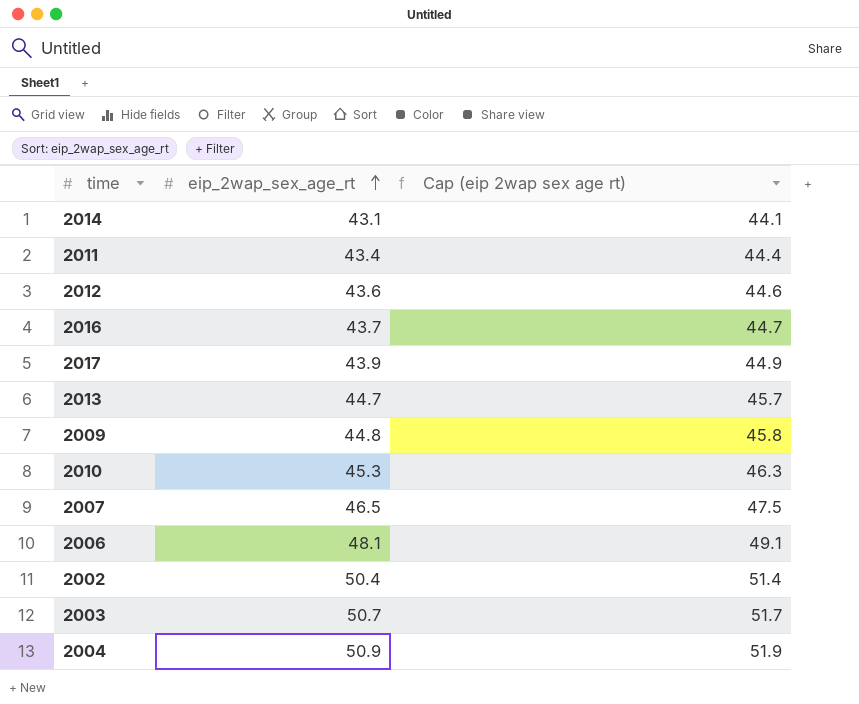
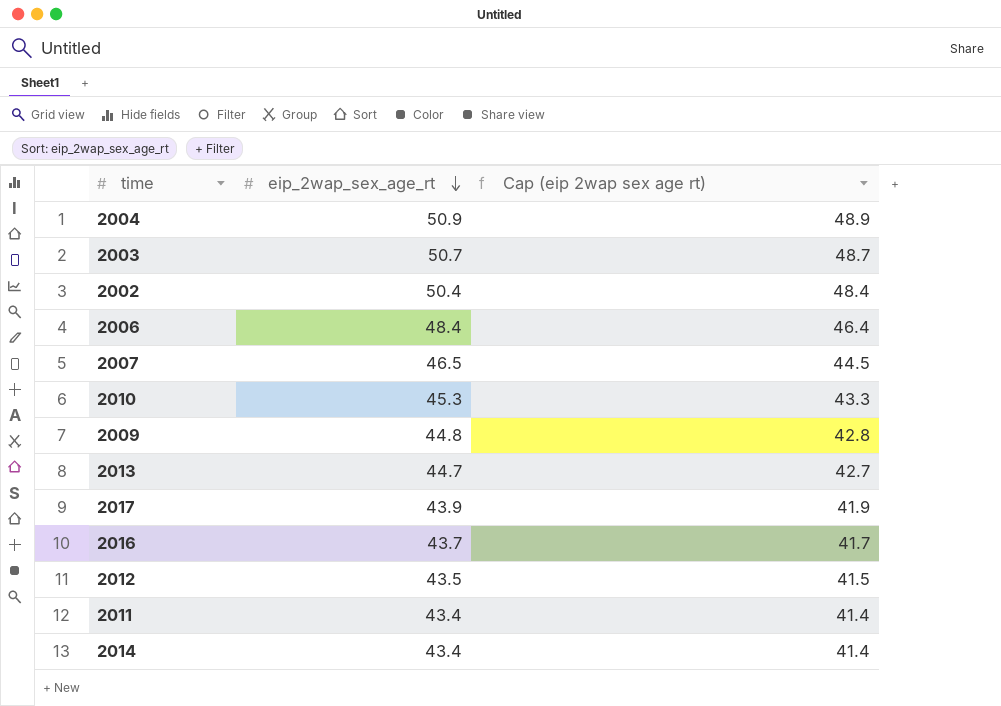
row order: eip_2wap_sex_age_rt ascending -> eip_2wap_sex_age_rt descending
column Cap (eip 2wap sex age rt) | formula: [eip_2wap_sex_age_rt] + 1 -> [eip_2wap_sex_age_rt] - 2
2006 | eip_2wap_sex_age_rt: 48.1 -> 48.4
2012 | eip_2wap_sex_age_rt: 43.6 -> 43.5
2014 | eip_2wap_sex_age_rt: 43.1 -> 43.4

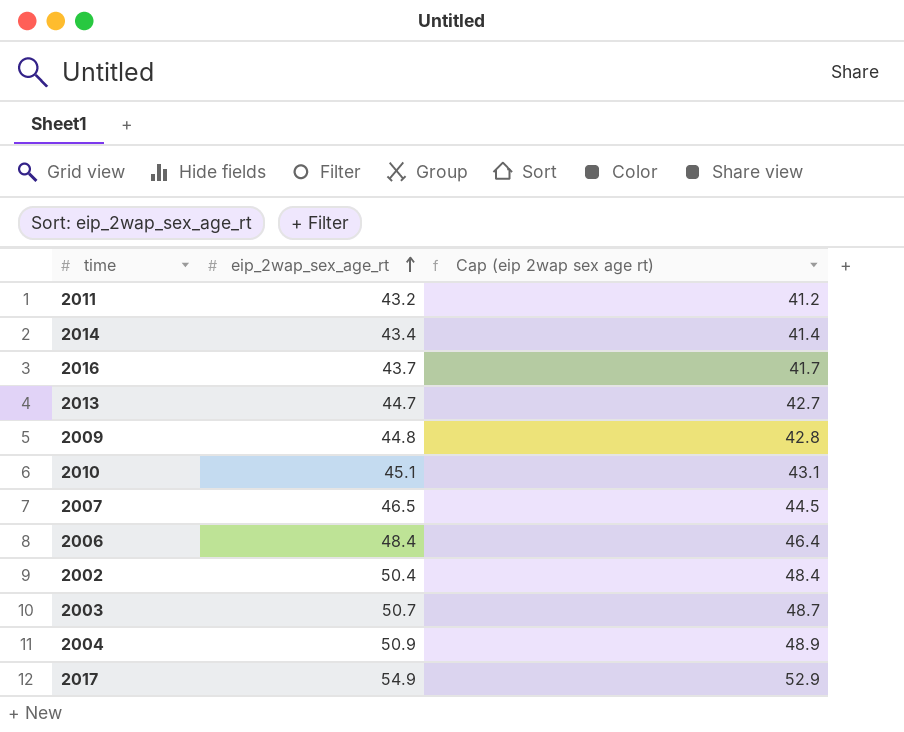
row order: eip_2wap_sex_age_rt descending -> eip_2wap_sex_age_rt ascending
row 2012: 43.5 | 41.5 -> none
2011 | eip_2wap_sex_age_rt: 43.4 -> 43.2
2011 | Cap (eip 2wap sex age rt): 41.4 -> 41.2
2010 | eip_2wap_sex_age_rt: 45.3 -> 45.1
2010 | Cap (eip 2wap sex age rt): 43.3 -> 43.1
2017 | eip_2wap_sex_age_rt: 43.9 -> 54.9
2017 | Cap (eip 2wap sex age rt): 41.9 -> 52.9

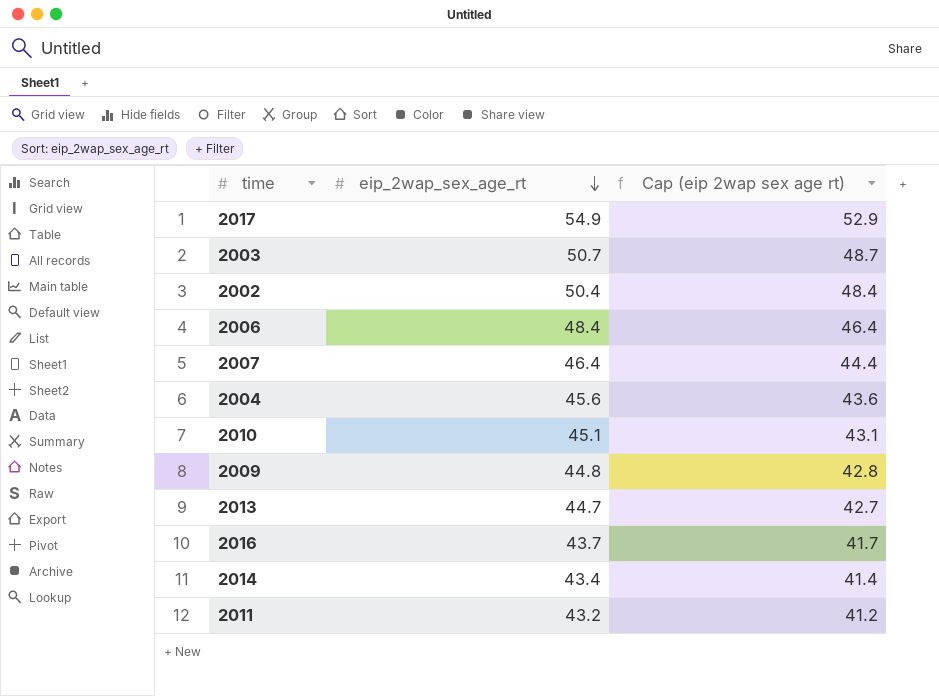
row order: eip_2wap_sex_age_rt ascending -> eip_2wap_sex_age_rt descending
2007 | eip_2wap_sex_age_rt: 46.5 -> 46.4
2007 | Cap (eip 2wap sex age rt): 44.5 -> 44.4
2004 | eip_2wap_sex_age_rt: 50.9 -> 45.6
2004 | Cap (eip 2wap sex age rt): 48.9 -> 43.6

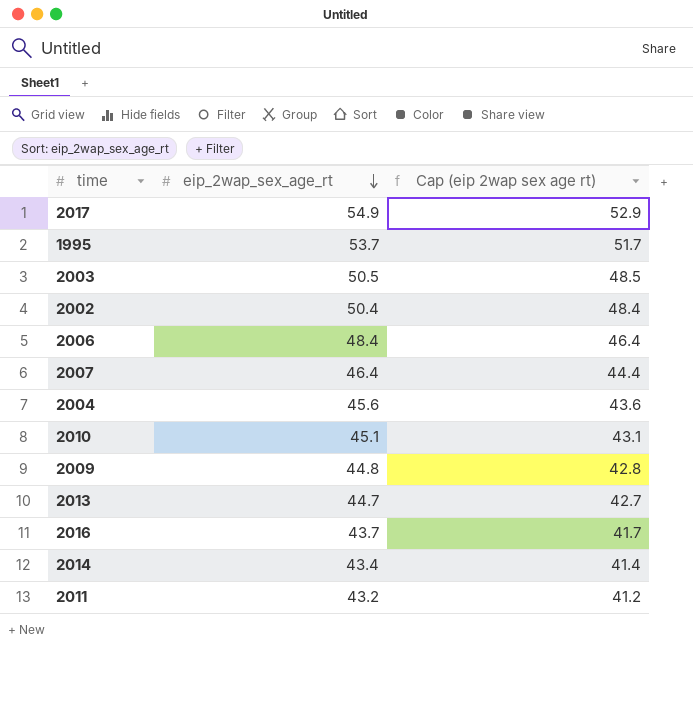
row 1995: none -> 53.7 | 51.7
2003 | eip_2wap_sex_age_rt: 50.7 -> 50.5
2003 | Cap (eip 2wap sex age rt): 48.7 -> 48.5

